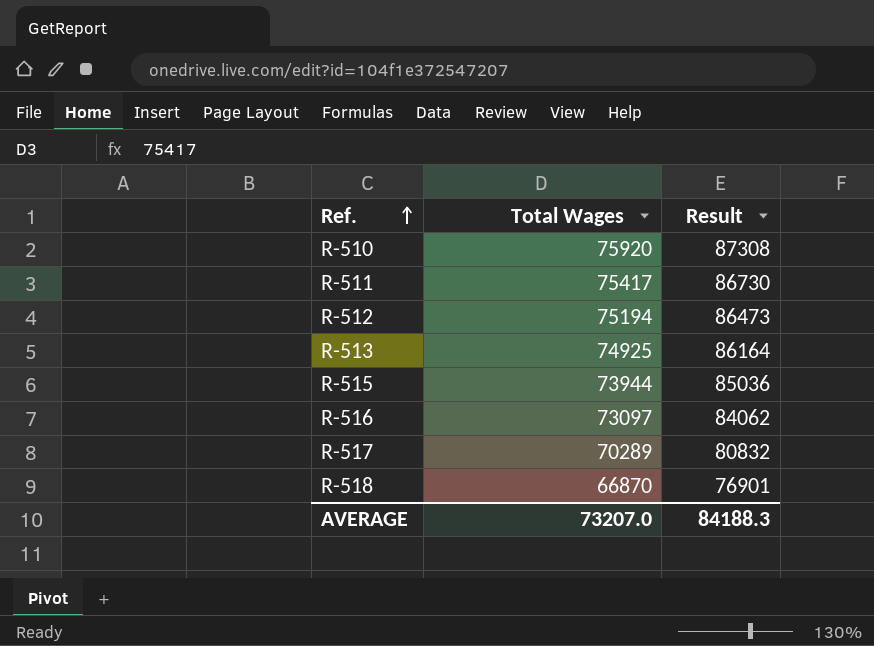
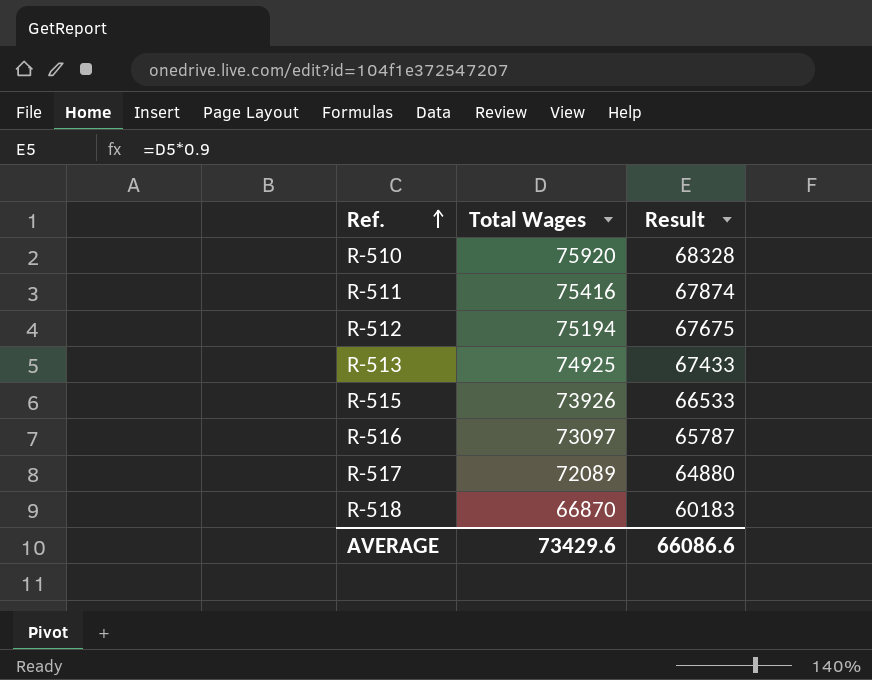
column Result | formula: [Total Wages] * 1.15 -> [Total Wages] * 0.9
R-511 | Total Wages: 75417 -> 75416
R-515 | Total Wages: 73944 -> 73926
R-517 | Total Wages: 70289 -> 72089
AVERAGE | Total Wages: 73207.0 -> 73429.6
AVERAGE | Result: 84188.3 -> 66086.6

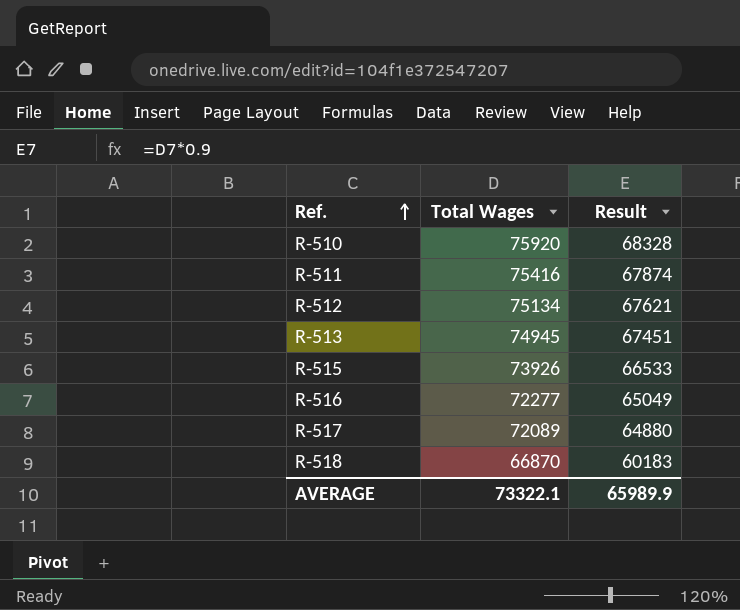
R-512 | Total Wages: 75194 -> 75134
R-512 | Result: 67675 -> 67621
R-513 | Total Wages: 74925 -> 74945
R-513 | Result: 67433 -> 67451
R-516 | Total Wages: 73097 -> 72277
R-516 | Result: 65787 -> 65049
AVERAGE | Total Wages: 73429.6 -> 73322.1
AVERAGE | Result: 66086.6 -> 65989.9

